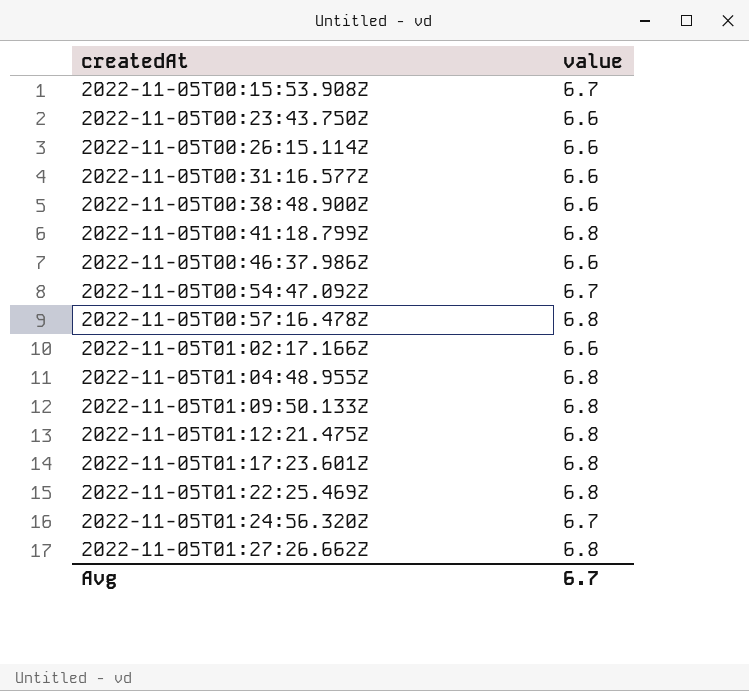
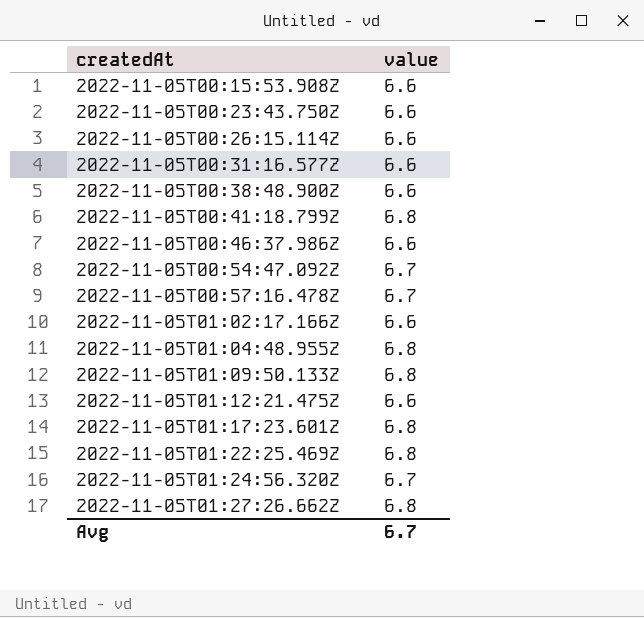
2022-11-05T00:15:53.908Z | value: 6.7 -> 6.6
2022-11-05T00:57:16.478Z | value: 6.8 -> 6.7
2022-11-05T01:12:21.475Z | value: 6.8 -> 6.6

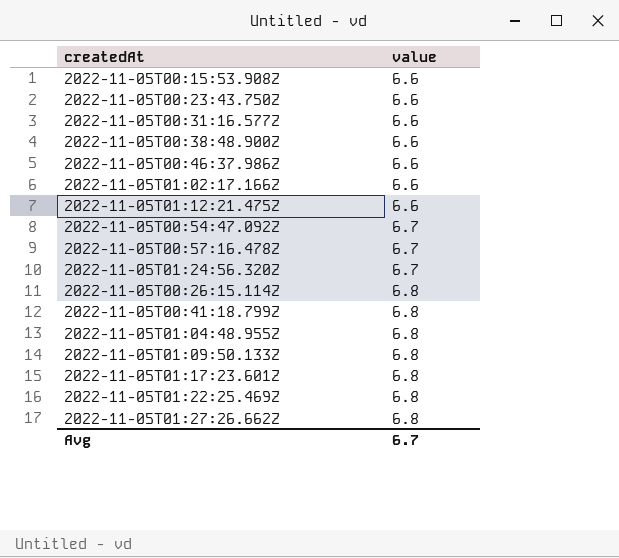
row order: createdAt ascending -> value ascending
2022-11-05T00:26:15.114Z | value: 6.6 -> 6.8

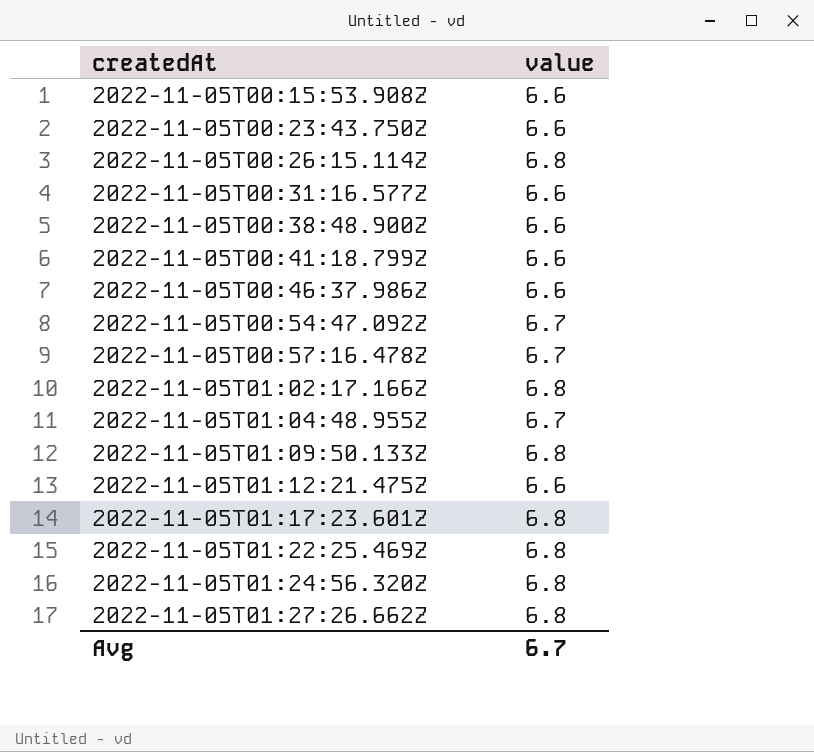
row order: value ascending -> createdAt ascending
2022-11-05T00:41:18.799Z | value: 6.8 -> 6.6
2022-11-05T01:02:17.166Z | value: 6.6 -> 6.8
2022-11-05T01:04:48.955Z | value: 6.8 -> 6.7
2022-11-05T01:24:56.320Z | value: 6.7 -> 6.8

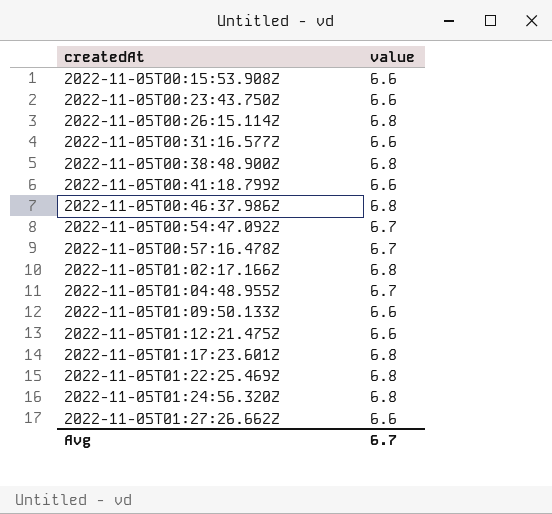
2022-11-05T00:38:48.900Z | value: 6.6 -> 6.8
2022-11-05T00:46:37.986Z | value: 6.6 -> 6.8
2022-11-05T01:09:50.133Z | value: 6.8 -> 6.6
2022-11-05T01:27:26.662Z | value: 6.8 -> 6.6

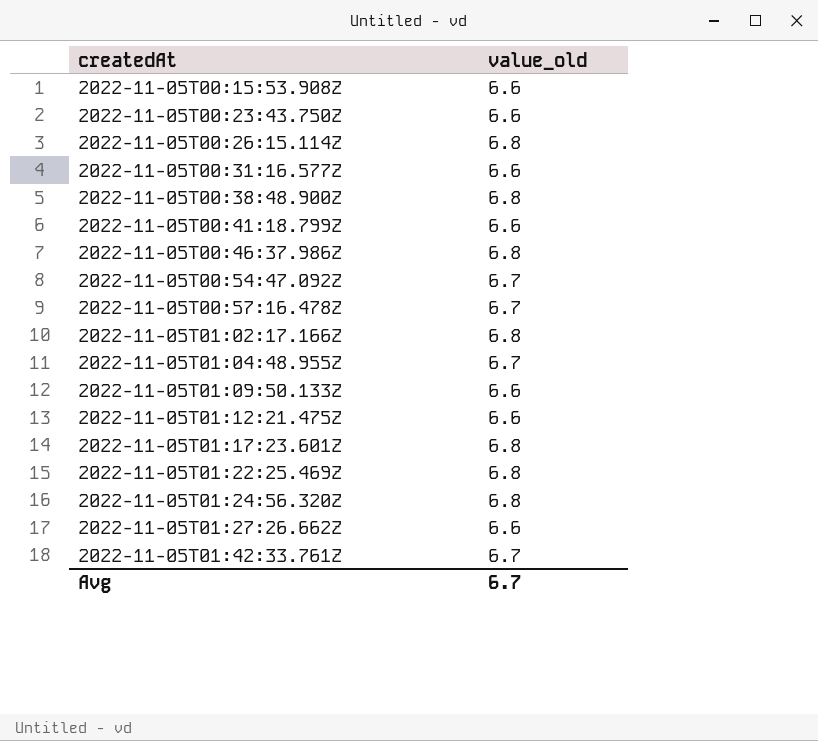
column name: value -> value_old
row 2022-11-05T01:42:33.761Z: none -> 6.7

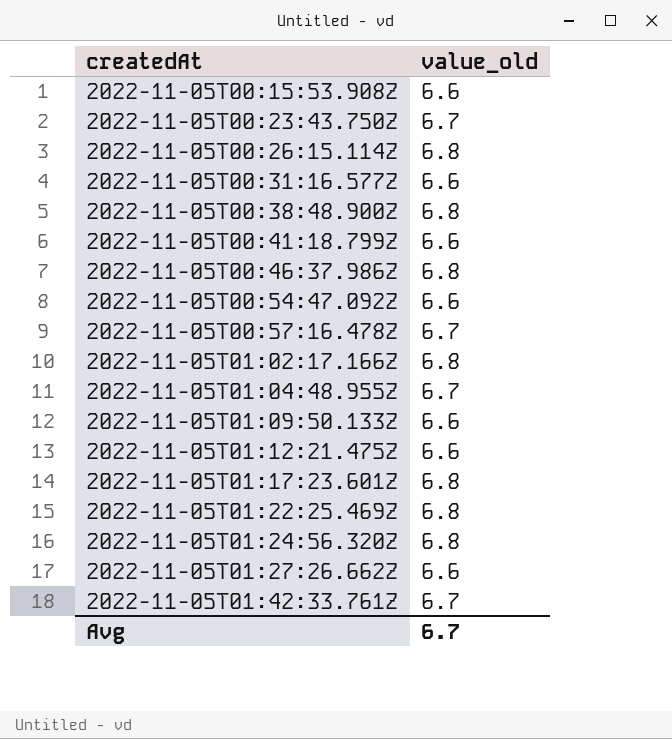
2022-11-05T00:23:43.750Z | value_old: 6.6 -> 6.7
2022-11-05T00:54:47.092Z | value_old: 6.7 -> 6.6

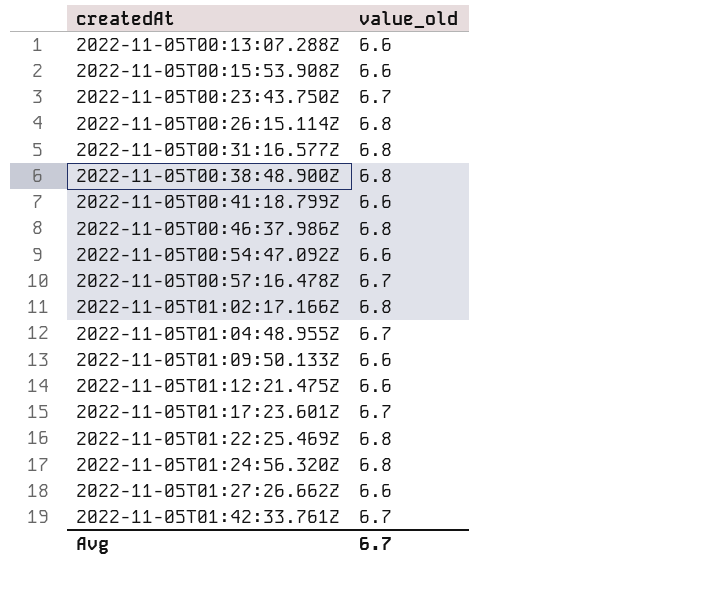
row 2022-11-05T00:13:07.288Z: none -> 6.6
2022-11-05T00:31:16.577Z | value_old: 6.6 -> 6.8
2022-11-05T01:17:23.601Z | value_old: 6.8 -> 6.7

